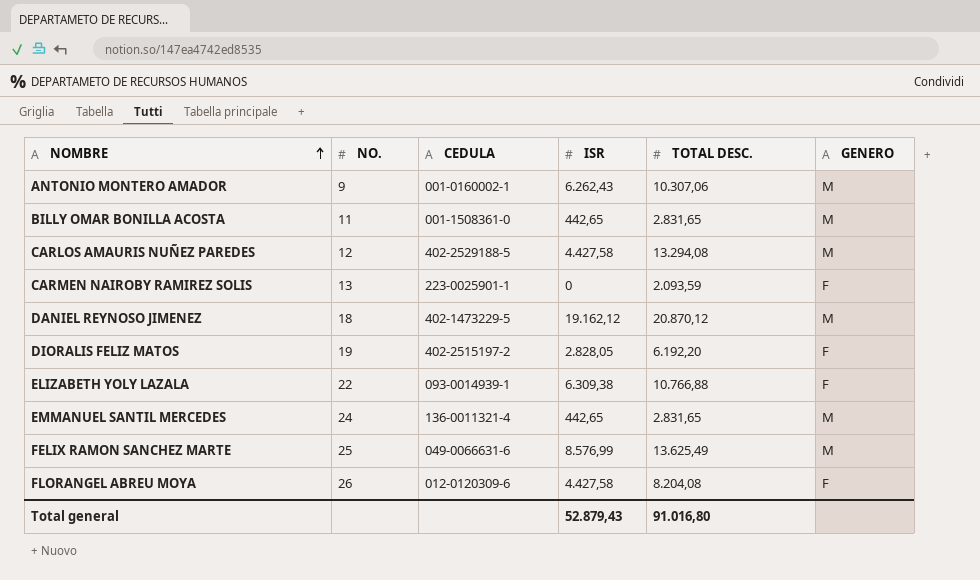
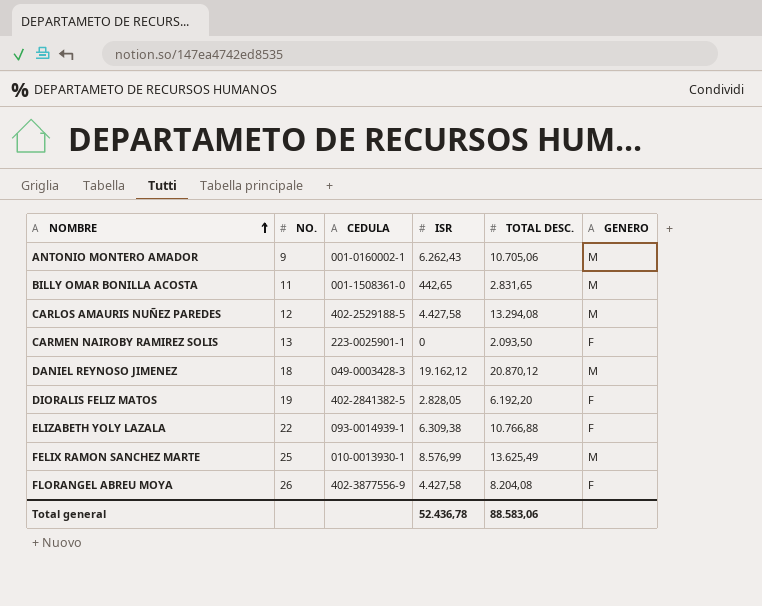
row EMMANUEL SANTIL MERCEDES: 24 | 136-0011321-4 | 442,65 | 2.831,65 | M -> none
ANTONIO MONTERO AMADOR | TOTAL DESC.: 10.307,06 -> 10.705,06
CARMEN NAIROBY RAMIREZ SOLIS | TOTAL DESC.: 2.093,59 -> 2.093,50
DANIEL REYNOSO JIMENEZ | CEDULA: 402-1473229-5 -> 049-0003428-3
DIORALIS FELIZ MATOS | CEDULA: 402-2515197-2 -> 402-2841382-5
FELIX RAMON SANCHEZ MARTE | CEDULA: 049-0066631-6 -> 010-0013930-1
FLORANGEL ABREU MOYA | CEDULA: 012-0120309-6 -> 402-3877556-9
Total general | ISR: 52.879,43 -> 52.436,78
Total general | TOTAL DESC.: 91.016,80 -> 88.583,06

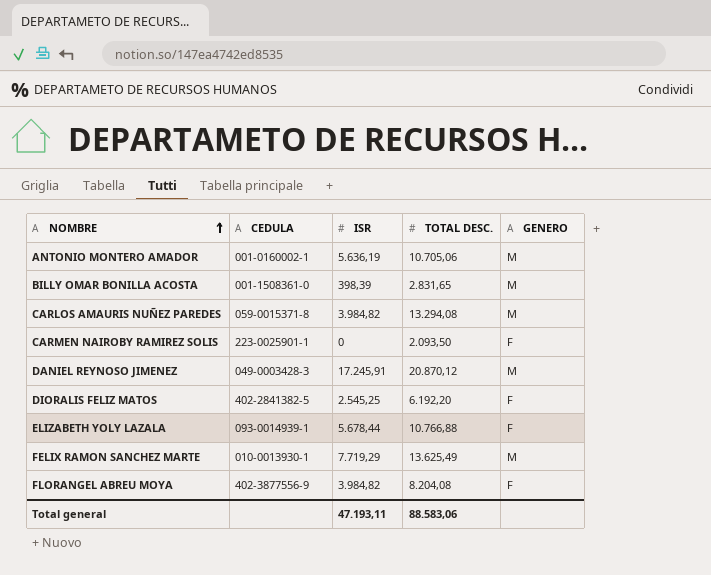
column NO. | position: 2 -> none
ANTONIO MONTERO AMADOR | ISR: 6.262,43 -> 5.636,19
BILLY OMAR BONILLA ACOSTA | ISR: 442,65 -> 398,39
CARLOS AMAURIS NUÑEZ PAREDES | CEDULA: 402-2529188-5 -> 059-0015371-8
CARLOS AMAURIS NUÑEZ PAREDES | ISR: 4.427,58 -> 3.984,82
DANIEL REYNOSO JIMENEZ | ISR: 19.162,12 -> 17.245,91
DIORALIS FELIZ MATOS | ISR: 2.828,05 -> 2.545,25
ELIZABETH YOLY LAZALA | ISR: 6.309,38 -> 5.678,44
FELIX RAMON SANCHEZ MARTE | ISR: 8.576,99 -> 7.719,29
FLORANGEL ABREU MOYA | ISR: 4.427,58 -> 3.984,82
Total general | ISR: 52.436,78 -> 47.193,11

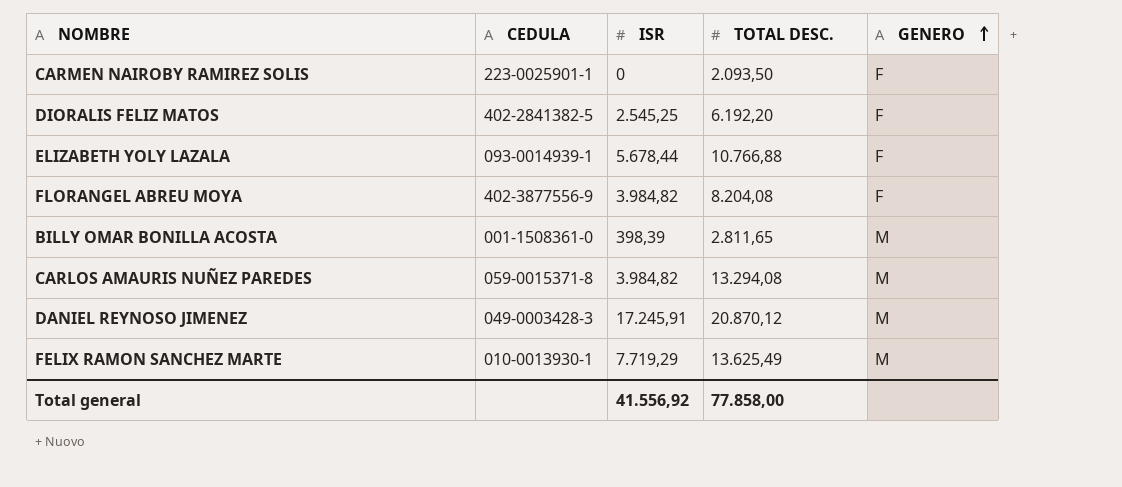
row order: NOMBRE ascending -> GENERO ascending
row ANTONIO MONTERO AMADOR: 001-0160002-1 | 5.636,19 | 10.705,06 | M -> none
BILLY OMAR BONILLA ACOSTA | TOTAL DESC.: 2.831,65 -> 2.811,65
Total general | ISR: 47.193,11 -> 41.556,92
Total general | TOTAL DESC.: 88.583,06 -> 77.858,00

